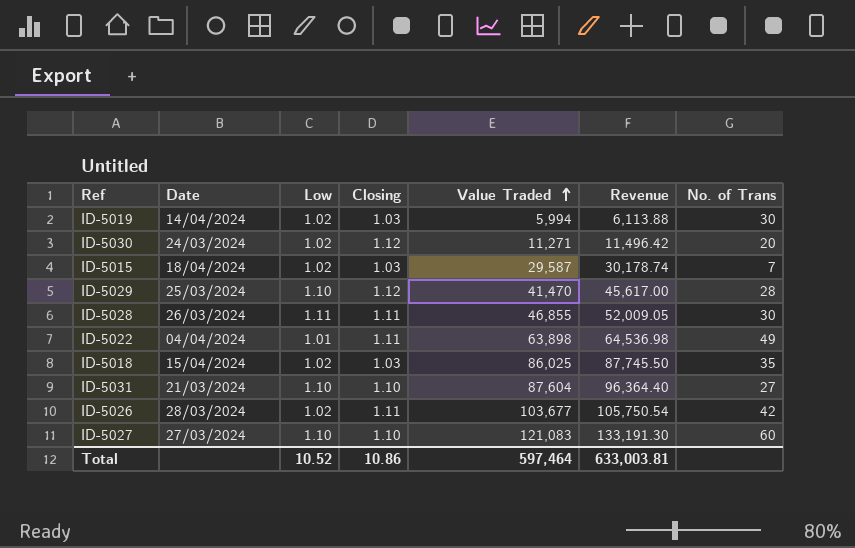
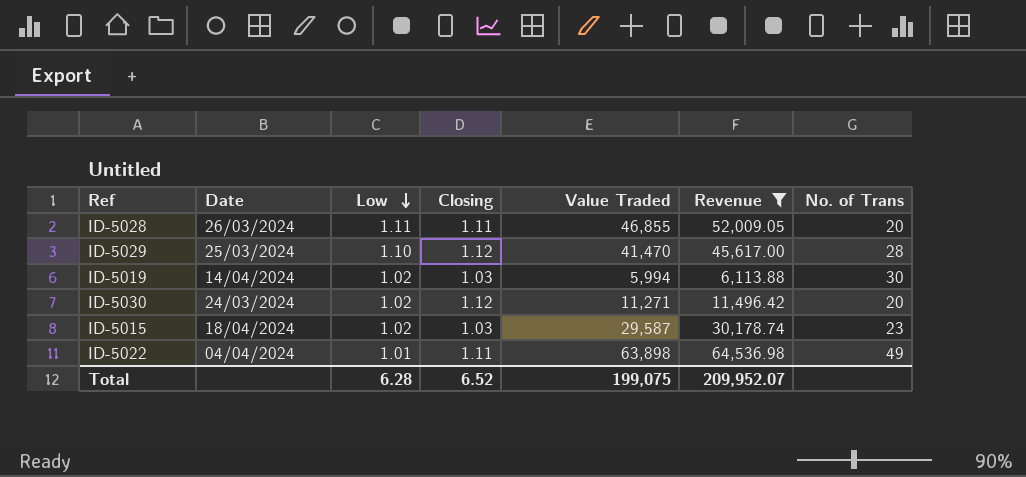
filter: none -> Revenue <= 64,536.98
row order: Value Traded ascending -> Low descending
ID-5028 | No. of Trans: 30 -> 20
ID-5015 | No. of Trans: 7 -> 23
Total | Low: 10.52 -> 6.28
Total | Closing: 10.86 -> 6.52
Total | Value Traded: 597,464 -> 199,075
Total | Revenue: 633,003.81 -> 209,952.07

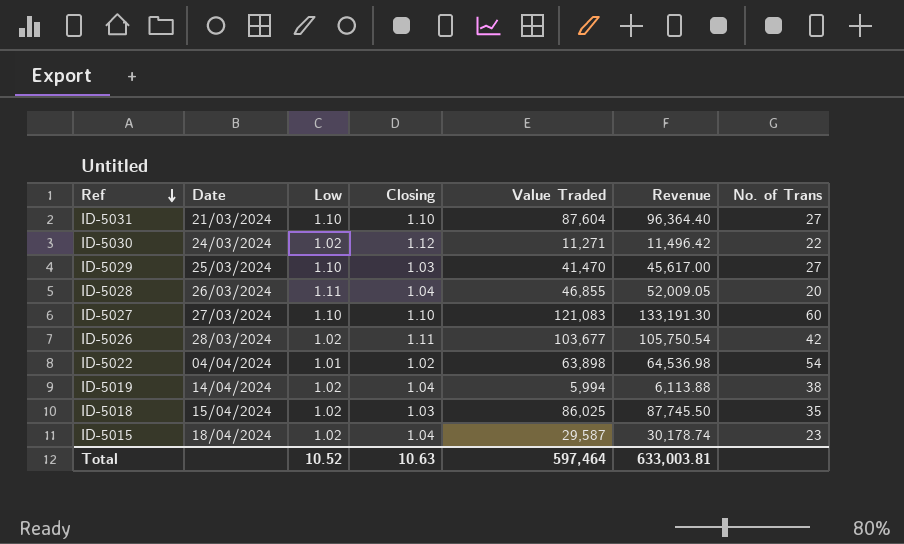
filter: Revenue <= 64,536.98 -> none
row order: Low descending -> Ref descending
ID-5030 | No. of Trans: 20 -> 22
ID-5029 | Closing: 1.12 -> 1.03
ID-5029 | No. of Trans: 28 -> 27
ID-5028 | Closing: 1.11 -> 1.04
ID-5022 | Closing: 1.11 -> 1.02
ID-5022 | No. of Trans: 49 -> 54
ID-5019 | Closing: 1.03 -> 1.04
ID-5019 | No. of Trans: 30 -> 38
ID-5015 | Closing: 1.03 -> 1.04
Total | Low: 6.28 -> 10.52
Total | Closing: 6.52 -> 10.63
Total | Value Traded: 199,075 -> 597,464
Total | Revenue: 209,952.07 -> 633,003.81

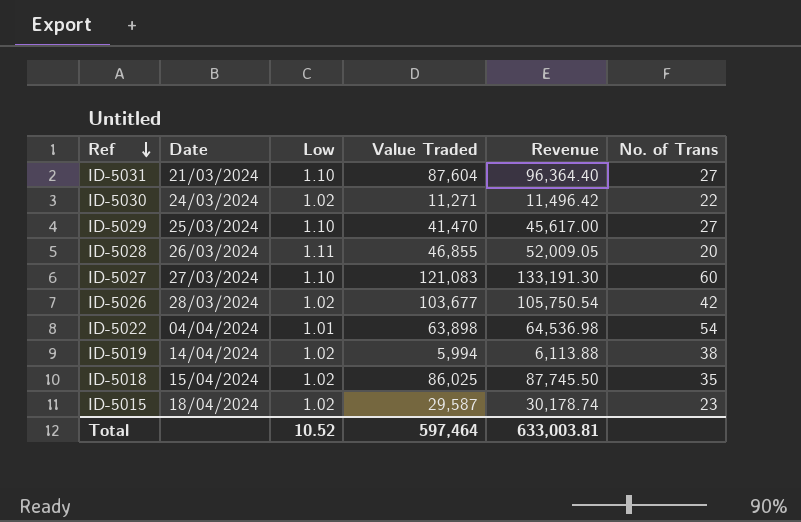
column Closing | position: 4 -> none

